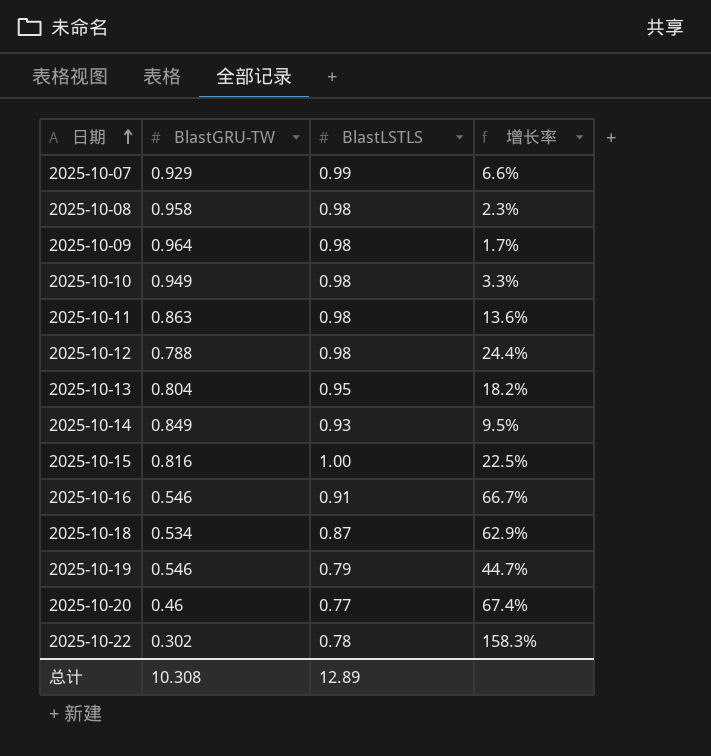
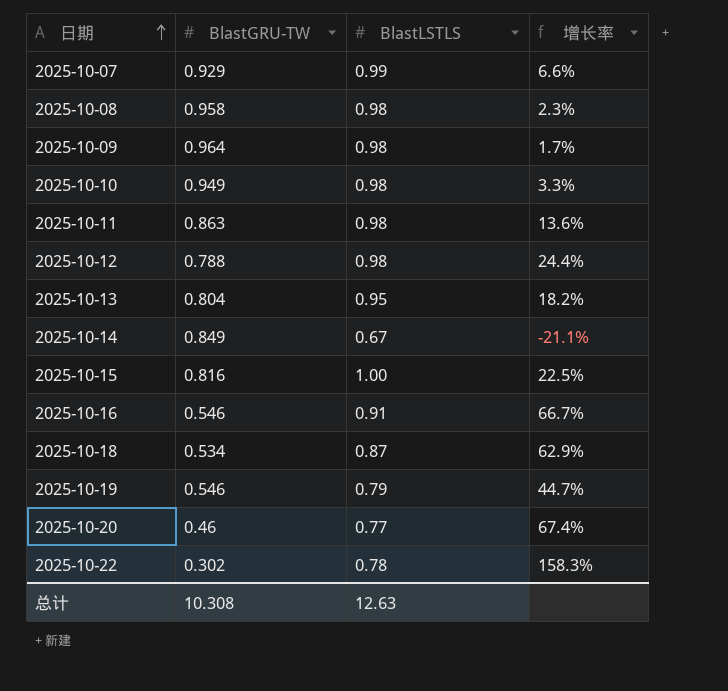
2025-10-14 | BlastLSTLS: 0.93 -> 0.67
2025-10-14 | 增长率: 9.5% -> -21.1%
总计 | BlastLSTLS: 12.89 -> 12.63

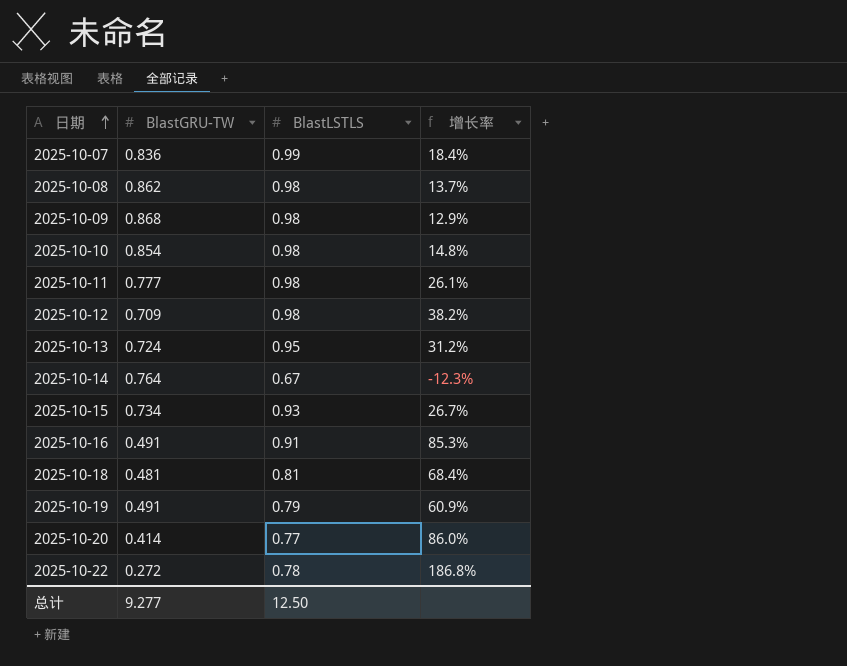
2025-10-07 | BlastGRU-TW: 0.929 -> 0.836
2025-10-07 | 增长率: 6.6% -> 18.4%
2025-10-08 | BlastGRU-TW: 0.958 -> 0.862
2025-10-08 | 增长率: 2.3% -> 13.7%
2025-10-09 | BlastGRU-TW: 0.964 -> 0.868
2025-10-09 | 增长率: 1.7% -> 12.9%
2025-10-10 | BlastGRU-TW: 0.949 -> 0.854
2025-10-10 | 增长率: 3.3% -> 14.8%
2025-10-11 | BlastGRU-TW: 0.863 -> 0.777
2025-10-11 | 增长率: 13.6% -> 26.1%
2025-10-12 | BlastGRU-TW: 0.788 -> 0.709
2025-10-12 | 增长率: 24.4% -> 38.2%
2025-10-13 | BlastGRU-TW: 0.804 -> 0.724
2025-10-13 | 增长率: 18.2% -> 31.2%
2025-10-14 | BlastGRU-TW: 0.849 -> 0.764
2025-10-14 | 增长率: -21.1% -> -12.3%
2025-10-15 | BlastGRU-TW: 0.816 -> 0.734
2025-10-15 | BlastLSTLS: 1.00 -> 0.93
2025-10-15 | 增长率: 22.5% -> 26.7%
2025-10-16 | BlastGRU-TW: 0.546 -> 0.491
2025-10-16 | 增长率: 66.7% -> 85.3%
2025-10-18 | BlastGRU-TW: 0.534 -> 0.481
2025-10-18 | BlastLSTLS: 0.87 -> 0.81
2025-10-18 | 增长率: 62.9% -> 68.4%
2025-10-19 | BlastGRU-TW: 0.546 -> 0.491
2025-10-19 | 增长率: 44.7% -> 60.9%
2025-10-20 | BlastGRU-TW: 0.46 -> 0.414
2025-10-20 | 增长率: 67.4% -> 86.0%
2025-10-22 | BlastGRU-TW: 0.302 -> 0.272
2025-10-22 | 增长率: 158.3% -> 186.8%
总计 | BlastGRU-TW: 10.308 -> 9.277
总计 | BlastLSTLS: 12.63 -> 12.50

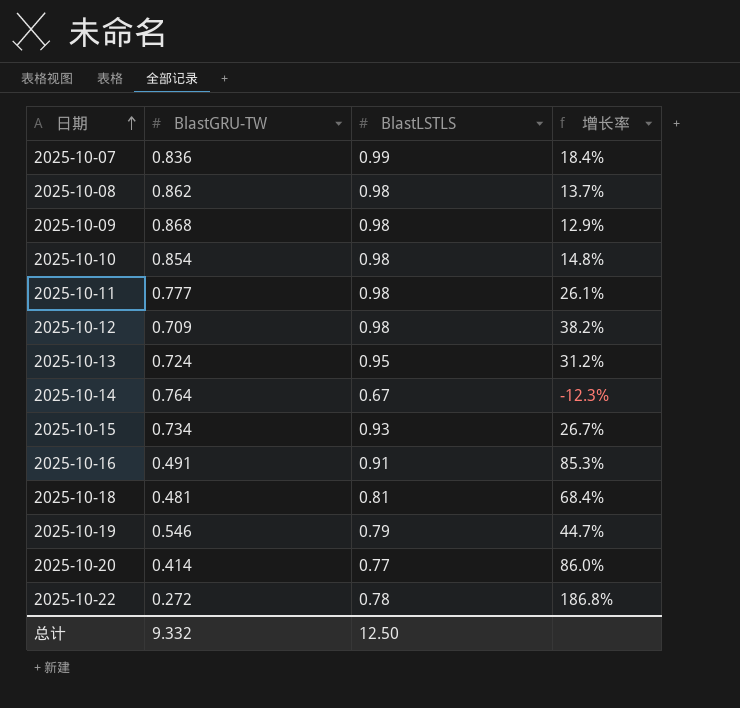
2025-10-19 | BlastGRU-TW: 0.491 -> 0.546
2025-10-19 | 增长率: 60.9% -> 44.7%
总计 | BlastGRU-TW: 9.277 -> 9.332

